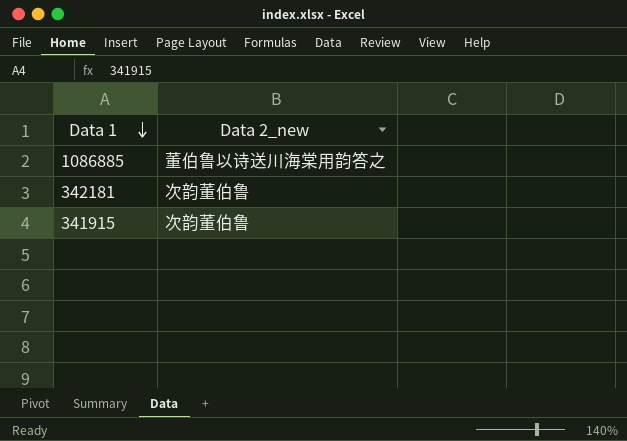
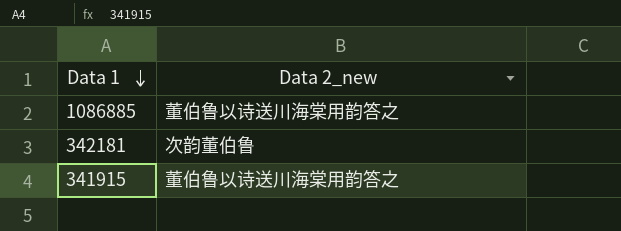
341915 | Data 2_new: 次韵董伯鲁 -> 董伯鲁以诗送川海棠用韵答之

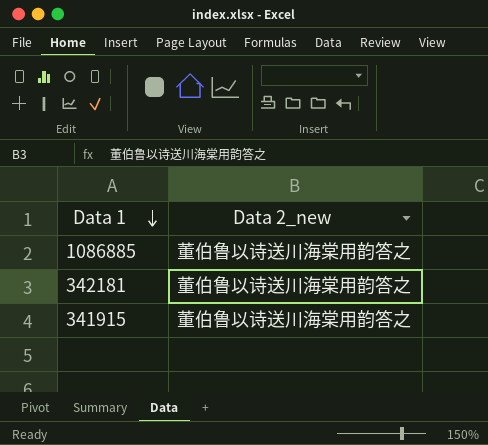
342181 | Data 2_new: 次韵董伯鲁 -> 董伯鲁以诗送川海棠用韵答之

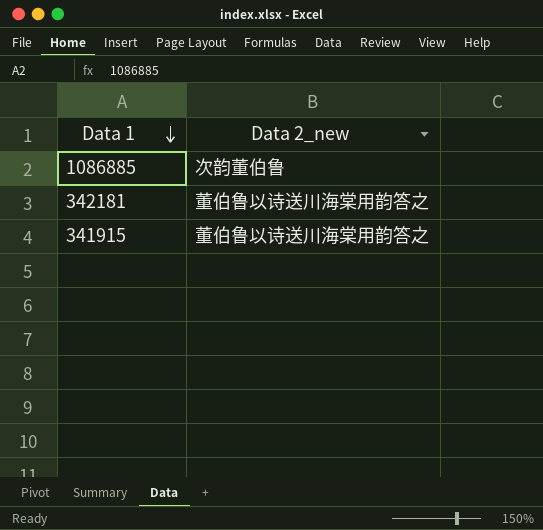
1086885 | Data 2_new: 董伯鲁以诗送川海棠用韵答之 -> 次韵董伯鲁

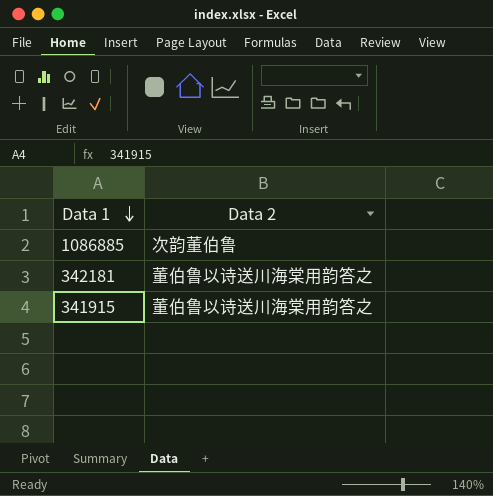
column name: Data 2_new -> Data 2

